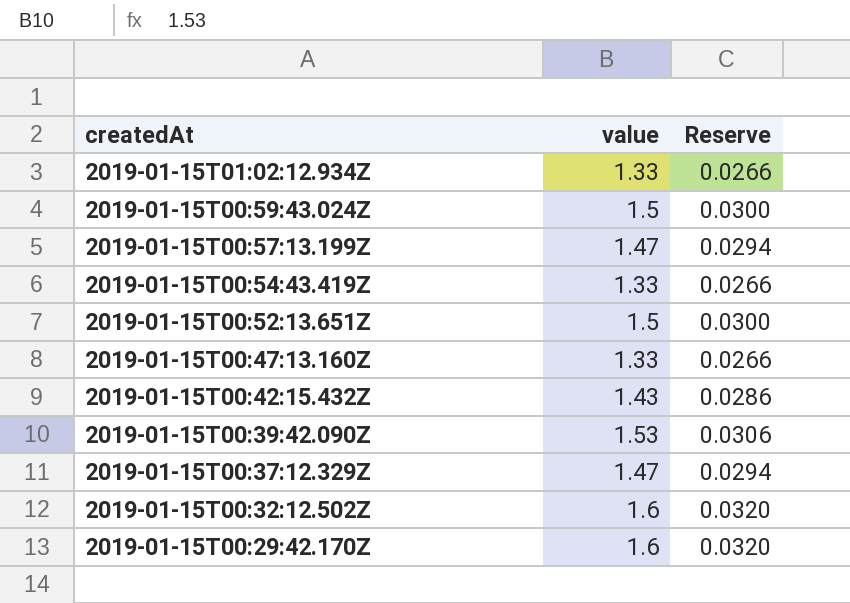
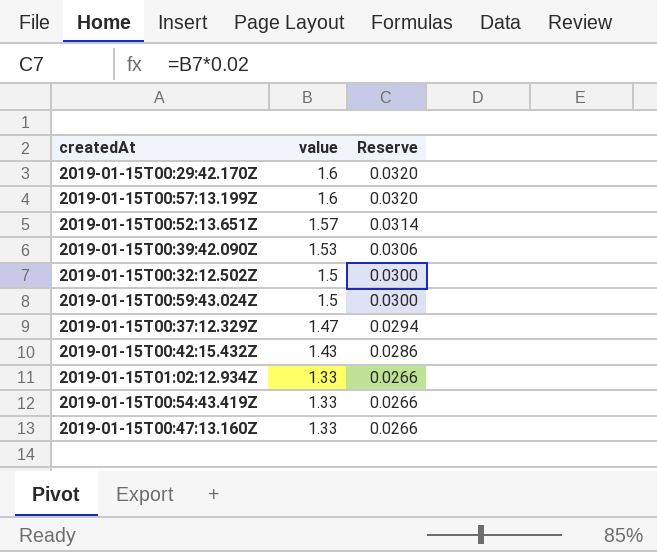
row order: createdAt descending -> value descending
2019-01-15T00:57:13.199Z | value: 1.47 -> 1.6
2019-01-15T00:57:13.199Z | Reserve: 0.0294 -> 0.0320
2019-01-15T00:52:13.651Z | value: 1.5 -> 1.57
2019-01-15T00:52:13.651Z | Reserve: 0.0300 -> 0.0314
2019-01-15T00:32:12.502Z | value: 1.6 -> 1.5
2019-01-15T00:32:12.502Z | Reserve: 0.0320 -> 0.0300

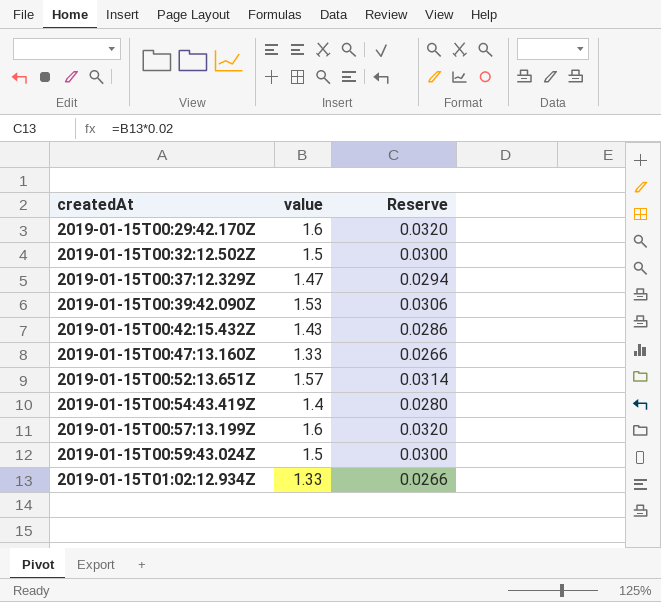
row order: value descending -> createdAt ascending
2019-01-15T00:54:43.419Z | value: 1.33 -> 1.4
2019-01-15T00:54:43.419Z | Reserve: 0.0266 -> 0.0280

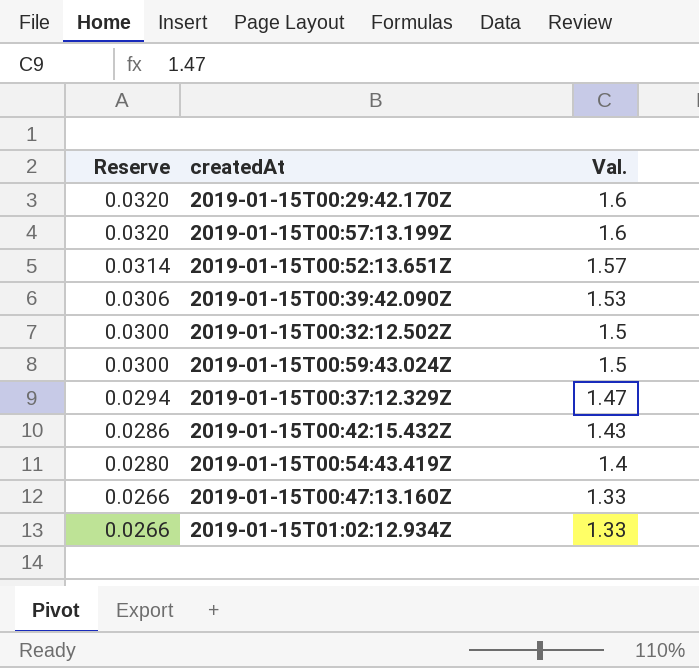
row order: createdAt ascending -> Reserve descending
column Reserve | position: 3 -> 1
column name: value -> Val.

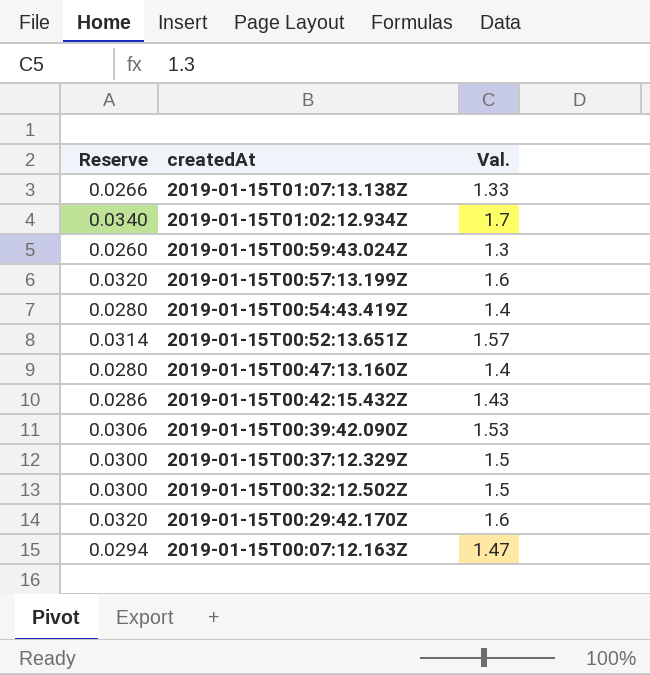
row order: Reserve descending -> createdAt descending
row 2019-01-15T01:07:13.138Z: none -> 0.0266 | 1.33
2019-01-15T01:02:12.934Z | Reserve: 0.0266 -> 0.0340
2019-01-15T01:02:12.934Z | Val.: 1.33 -> 1.7
2019-01-15T00:59:43.024Z | Reserve: 0.0300 -> 0.0260
2019-01-15T00:59:43.024Z | Val.: 1.5 -> 1.3
2019-01-15T00:47:13.160Z | Reserve: 0.0266 -> 0.0280
2019-01-15T00:47:13.160Z | Val.: 1.33 -> 1.4
2019-01-15T00:37:12.329Z | Reserve: 0.0294 -> 0.0300
2019-01-15T00:37:12.329Z | Val.: 1.47 -> 1.5
row 2019-01-15T00:07:12.163Z: none -> 0.0294 | 1.47

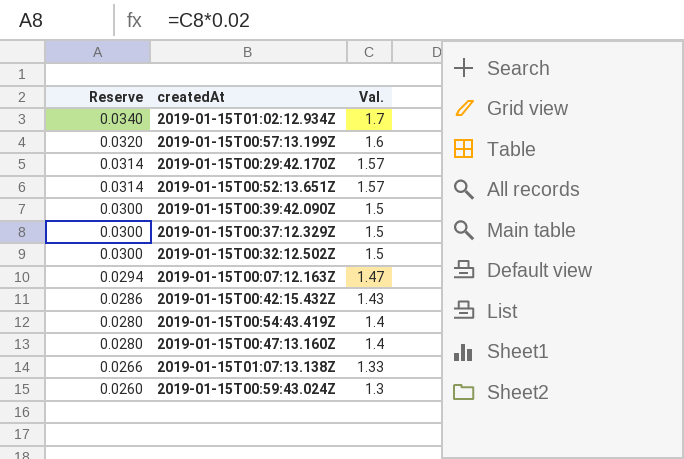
row order: createdAt descending -> Reserve descending
2019-01-15T00:29:42.170Z | Reserve: 0.0320 -> 0.0314
2019-01-15T00:29:42.170Z | Val.: 1.6 -> 1.57
2019-01-15T00:39:42.090Z | Reserve: 0.0306 -> 0.0300
2019-01-15T00:39:42.090Z | Val.: 1.53 -> 1.5

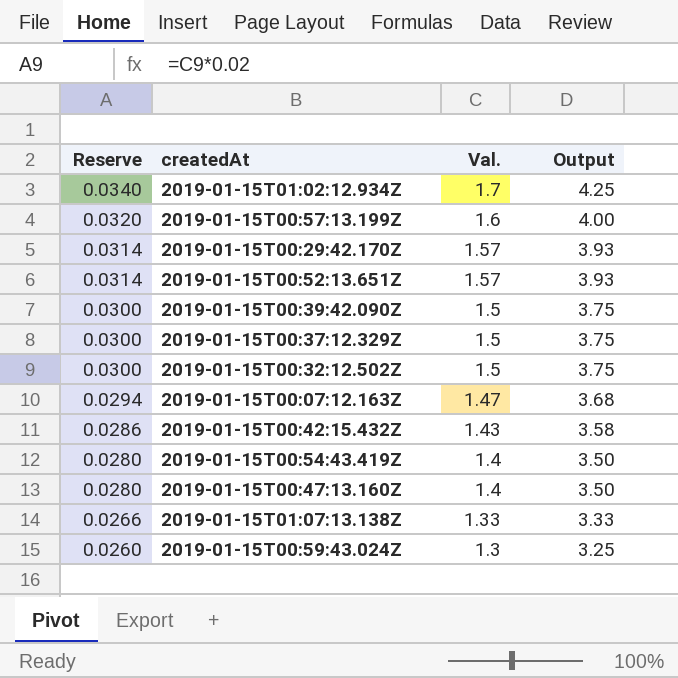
column Output | formula: none -> [Val.] * 2.5

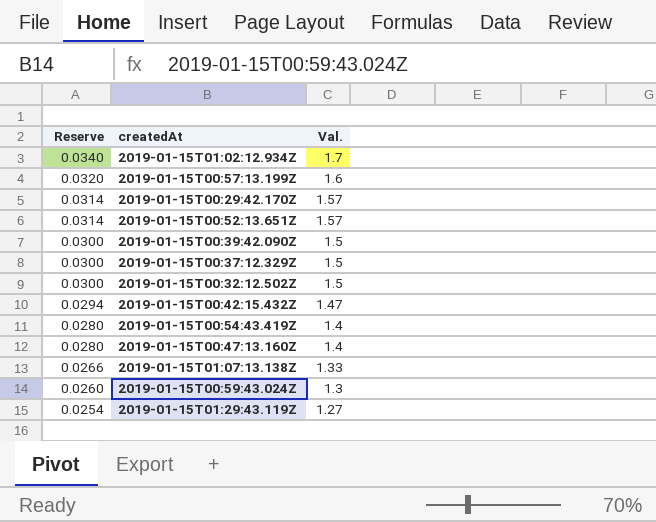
column Output | formula: [Val.] * 2.5 -> none
row 2019-01-15T00:07:12.163Z: 0.0294 | 1.47 | 3.68 -> none
2019-01-15T00:42:15.432Z | Reserve: 0.0286 -> 0.0294
2019-01-15T00:42:15.432Z | Val.: 1.43 -> 1.47
row 2019-01-15T01:29:43.119Z: none -> 0.0254 | 1.27

